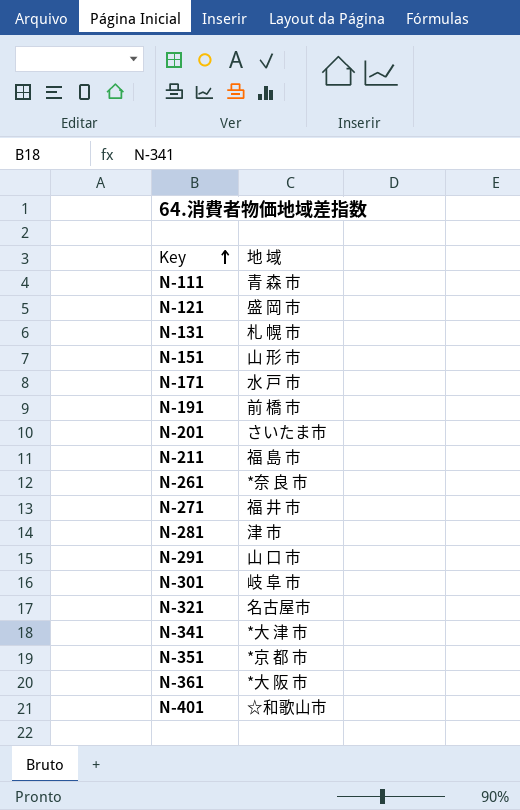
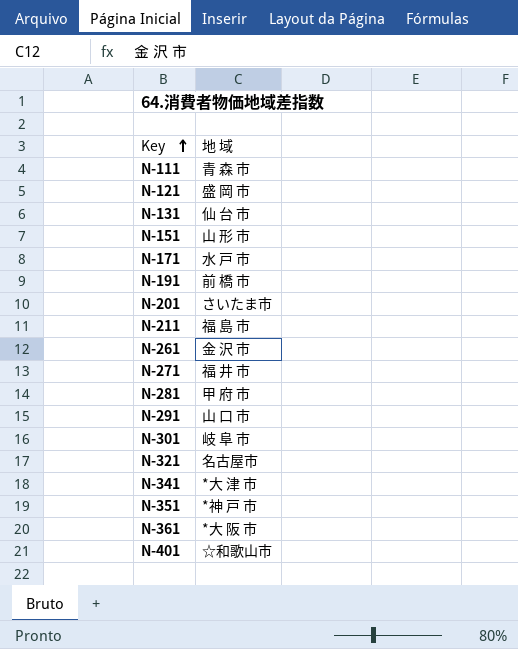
N-131 | 地 域: 札 幌 市 -> 仙 台 市
N-261 | 地 域: *奈 良 市 -> 金 沢 市
N-281 | 地 域: 津 市 -> 甲 府 市
N-351 | 地 域: *京 都 市 -> *神 戸 市

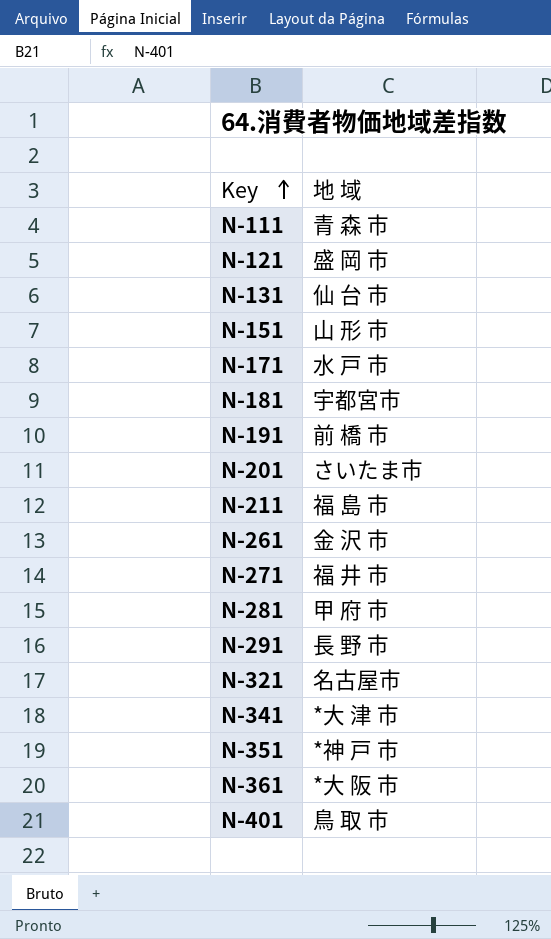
row N-301: 岐 阜 市 -> none
row N-181: none -> 宇都宮市
N-291 | 地 域: 山 口 市 -> 長 野 市
N-401 | 地 域: ☆和歌山市 -> 鳥 取 市

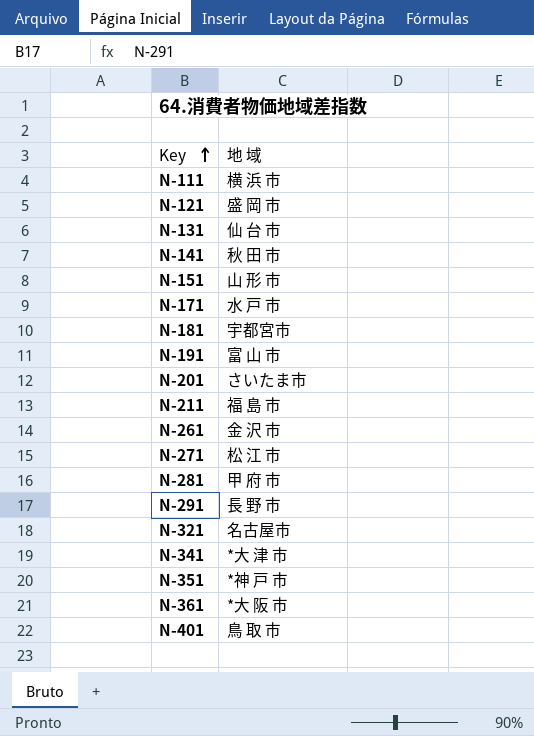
N-111 | 地 域: 青 森 市 -> 横 浜 市
row N-141: none -> 秋 田 市
N-191 | 地 域: 前 橋 市 -> 富 山 市
N-271 | 地 域: 福 井 市 -> 松 江 市

